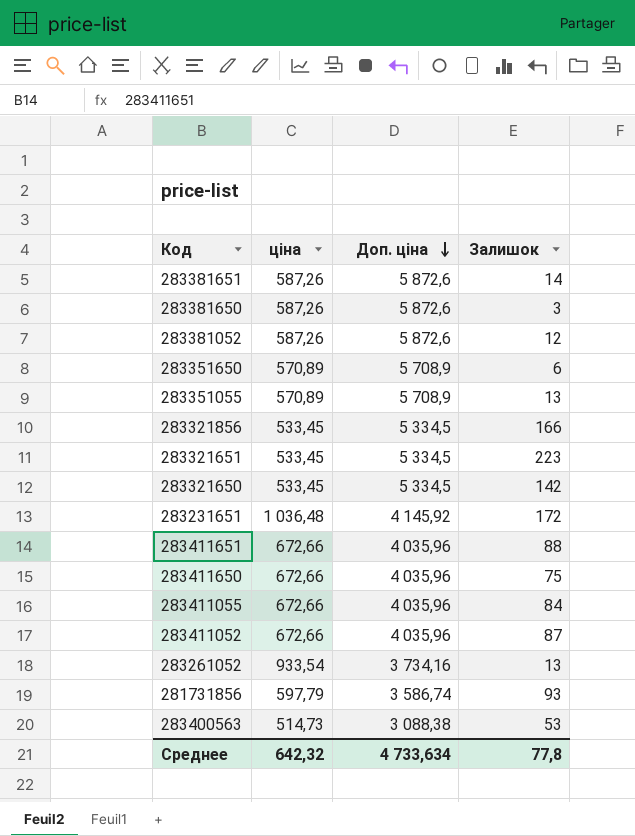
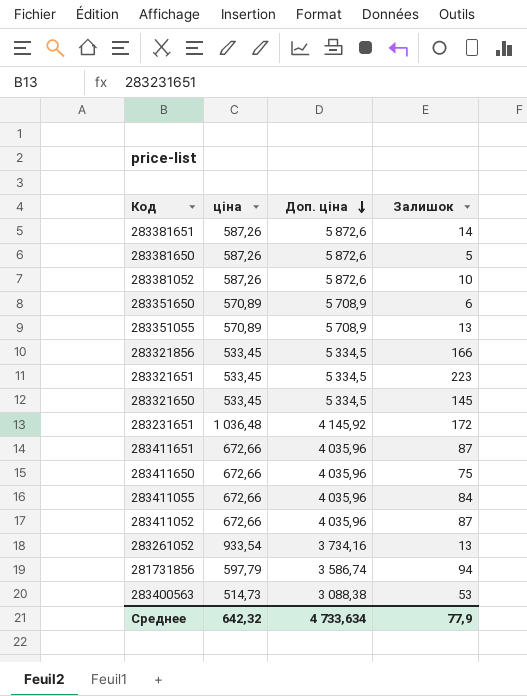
283381650 | Залишок: 3 -> 5
283381052 | Залишок: 12 -> 10
283321650 | Залишок: 142 -> 145
283411651 | Залишок: 88 -> 87
281731856 | Залишок: 93 -> 94
Среднее | Залишок: 77,8 -> 77,9

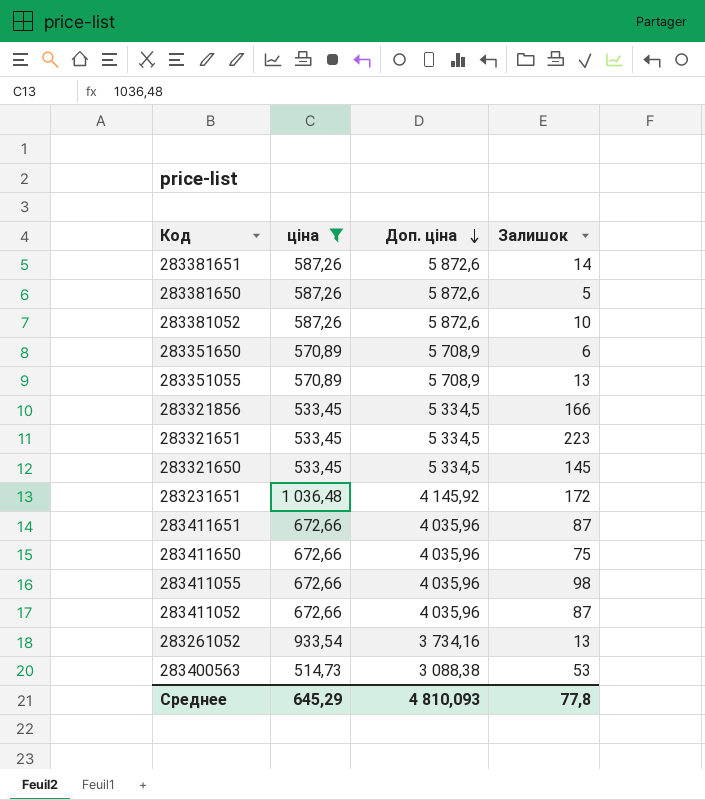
filter: none -> ціна != 597,79
283411055 | Залишок: 84 -> 98
Среднее | ціна: 642,32 -> 645,29
Среднее | Доп. ціна: 4 733,634 -> 4 810,093
Среднее | Залишок: 77,9 -> 77,8

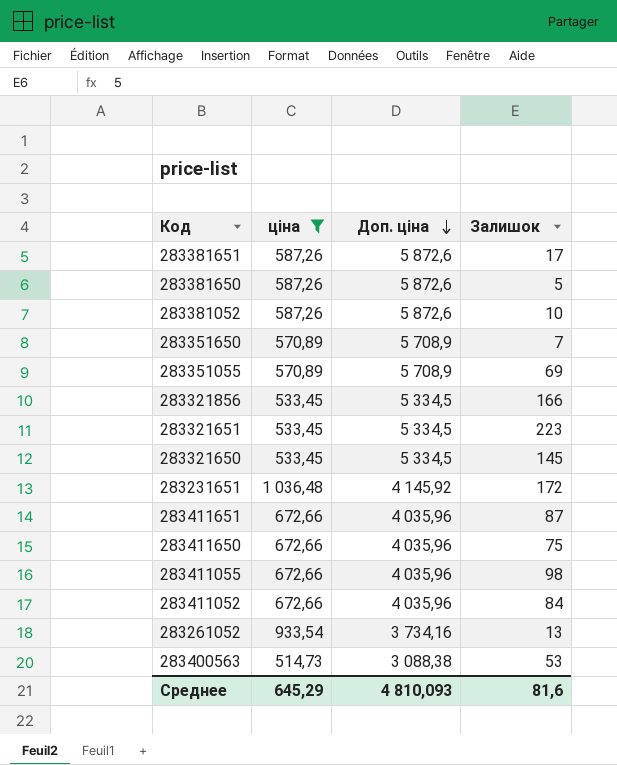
283381651 | Залишок: 14 -> 17
283351650 | Залишок: 6 -> 7
283351055 | Залишок: 13 -> 69
283411052 | Залишок: 87 -> 84
Среднее | Залишок: 77,8 -> 81,6

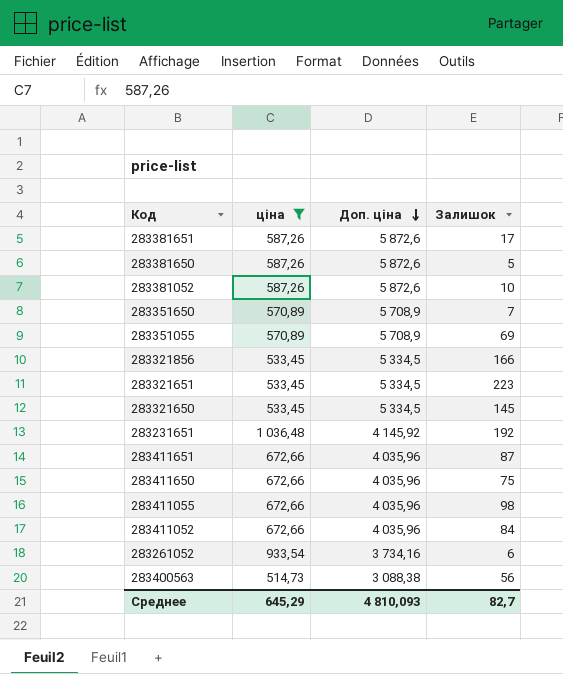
283231651 | Залишок: 172 -> 192
283261052 | Залишок: 13 -> 6
283400563 | Залишок: 53 -> 56
Среднее | Залишок: 81,6 -> 82,7

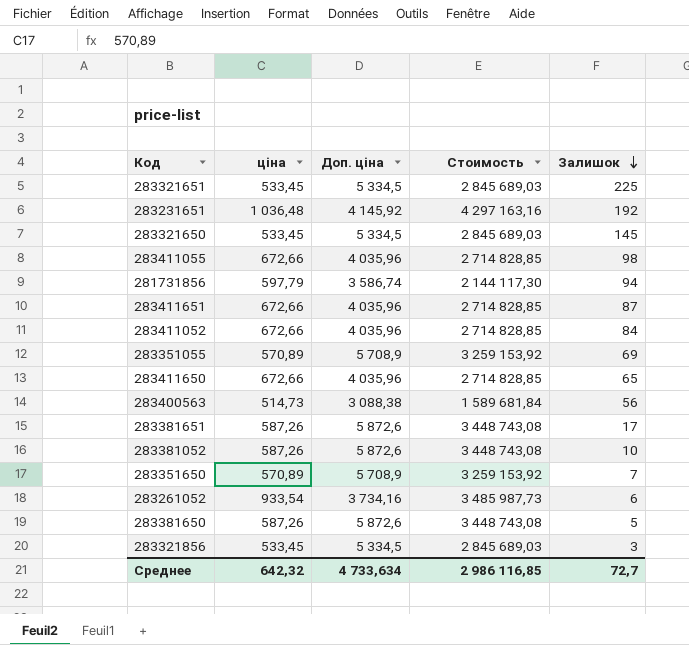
filter: ціна != 597,79 -> none
row order: Доп. ціна descending -> Залишок descending
column Стоимость | formula: none -> [ціна] * [Доп. ціна]
283321651 | Залишок: 223 -> 225
283411650 | Залишок: 75 -> 65
283321856 | Залишок: 166 -> 3
Среднее | ціна: 645,29 -> 642,32
Среднее | Доп. ціна: 4 810,093 -> 4 733,634
Среднее | Залишок: 82,7 -> 72,7

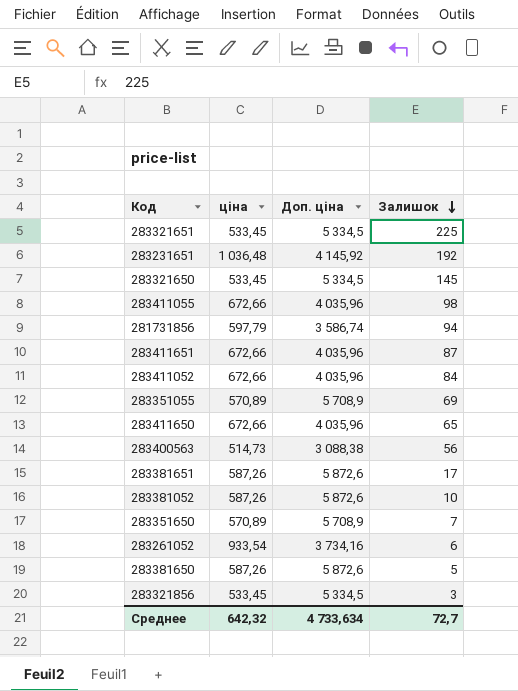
column Стоимость | formula: [ціна] * [Доп. ціна] -> none

